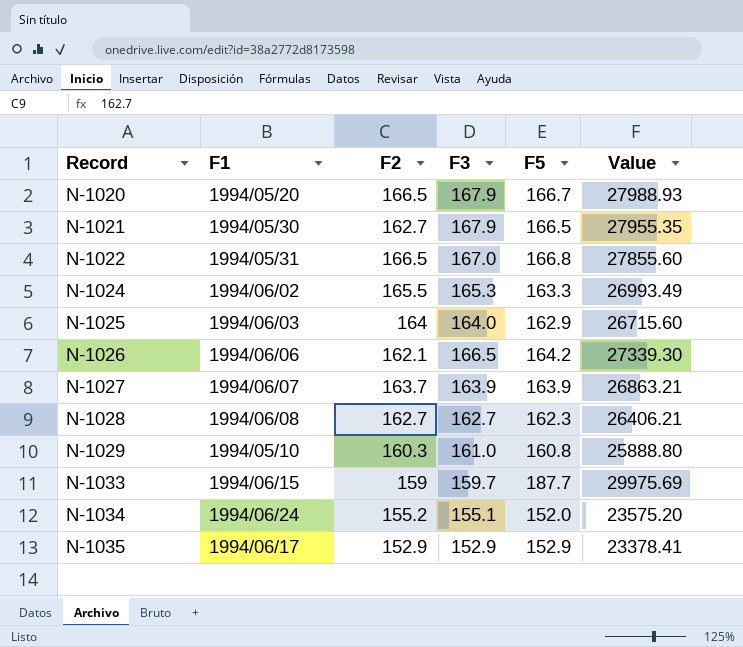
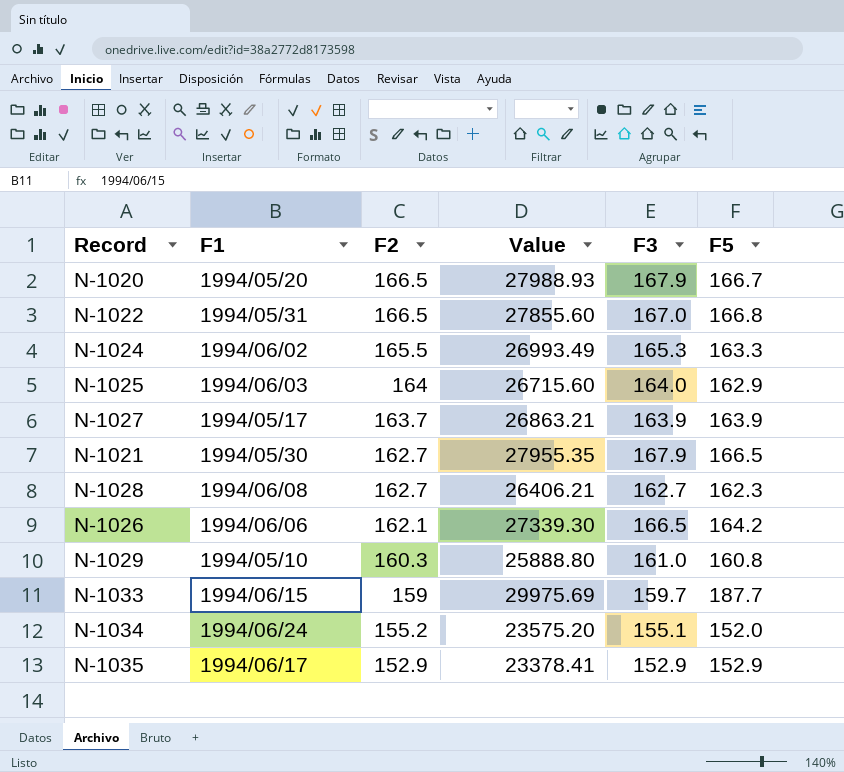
row order: Record ascending -> F2 descending
column Value | position: 6 -> 4
N-1027 | F1: 1994/06/07 -> 1994/05/17

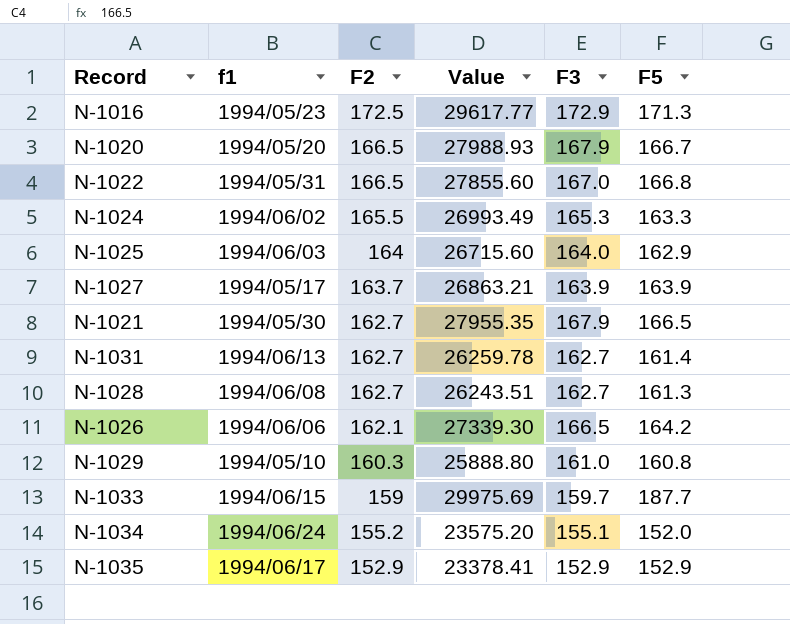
column name: F1 -> f1
row N-1016: none -> 1994/05/23 | 172.5 | 29617.77 | 172.9 | 171.3
row N-1031: none -> 1994/06/13 | 162.7 | 26259.78 | 162.7 | 161.4
N-1028 | Value: 26406.21 -> 26243.51
N-1028 | F5: 162.3 -> 161.3

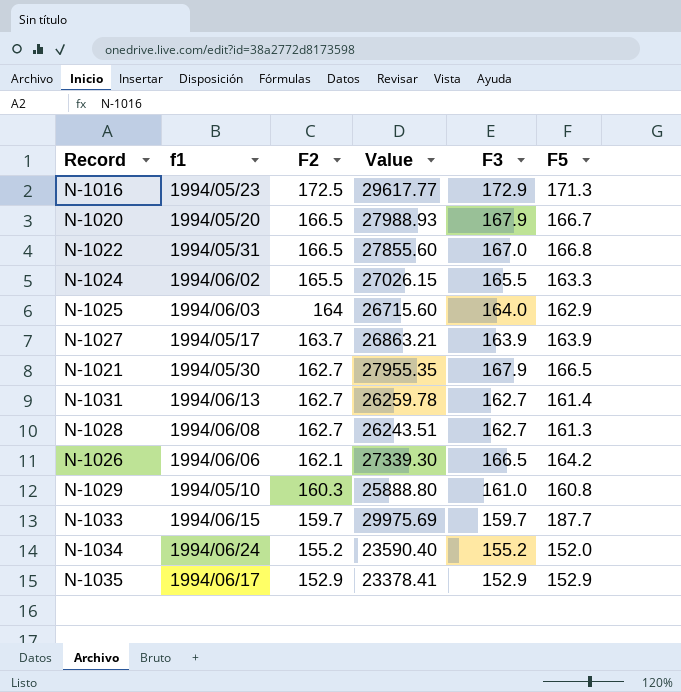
N-1024 | Value: 26993.49 -> 27026.15
N-1024 | F3: 165.3 -> 165.5
N-1033 | F2: 159 -> 159.7
N-1034 | Value: 23575.20 -> 23590.40
N-1034 | F3: 155.1 -> 155.2

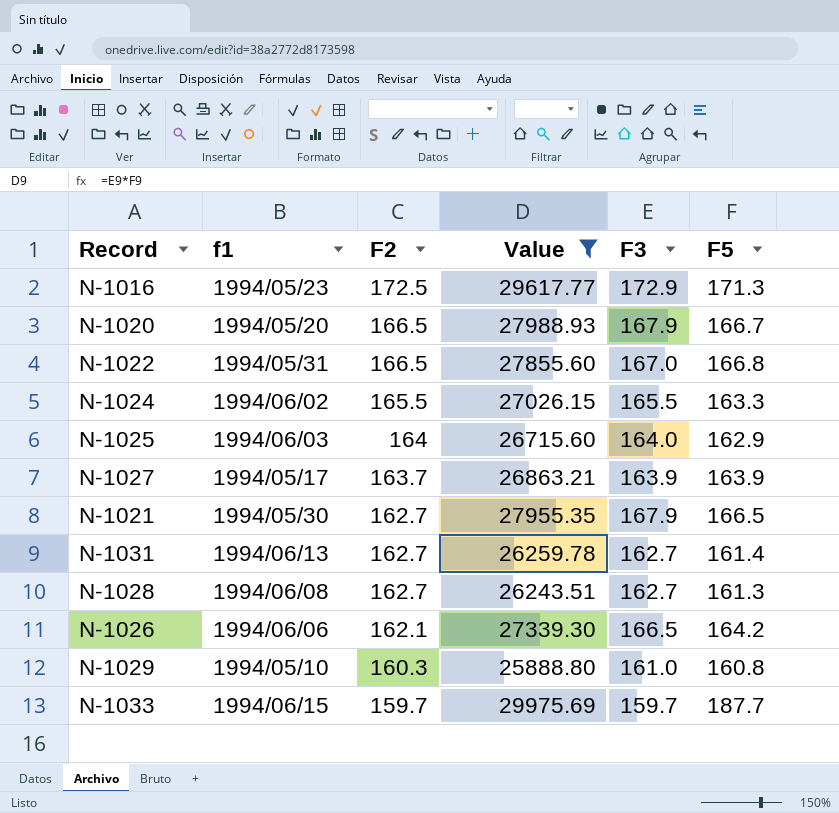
filter: none -> Value >= 25888.80

